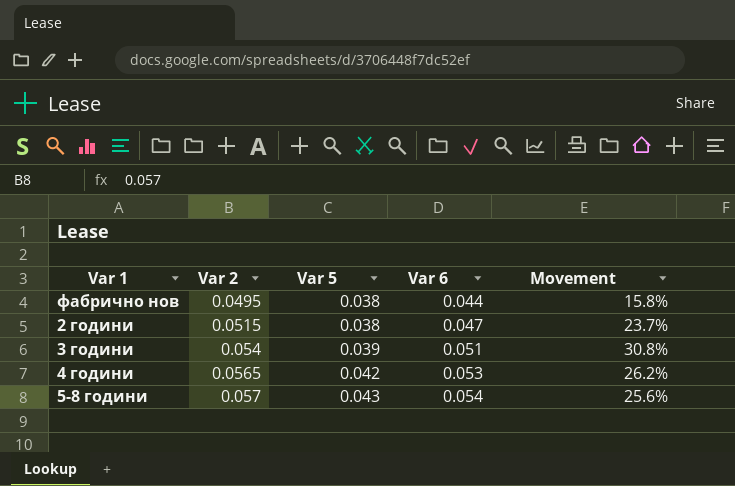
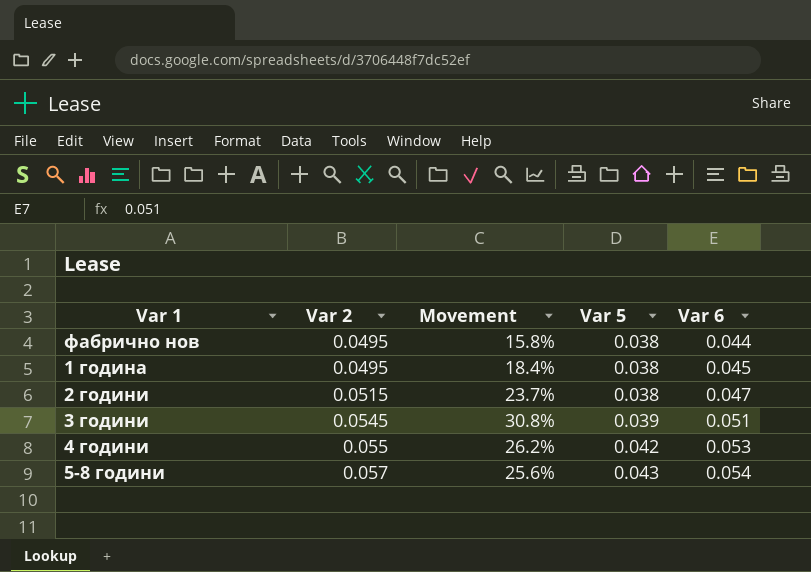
column Movement | position: 5 -> 3
row 1 година: none -> 0.0495 | 18.4% | 0.038 | 0.045
3 години | Var 2: 0.054 -> 0.0545
4 години | Var 2: 0.0565 -> 0.055

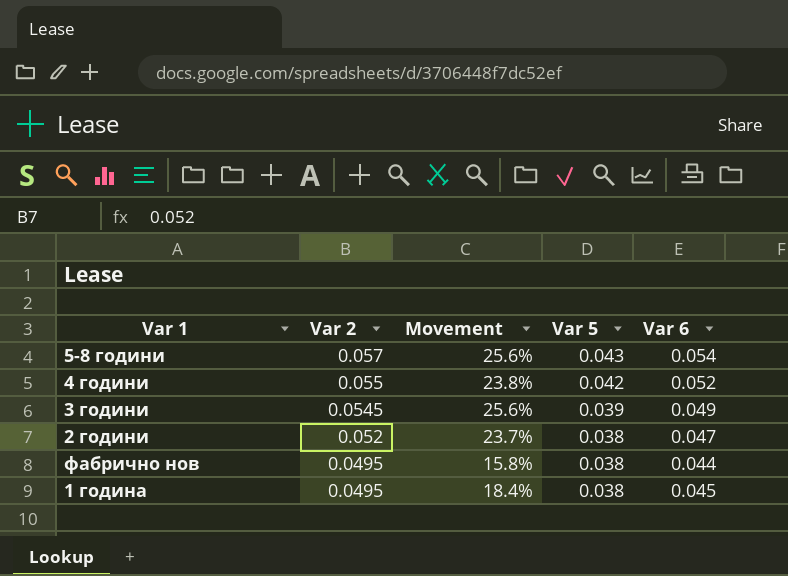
row order: Var 2 ascending -> Var 2 descending
4 години | Movement: 26.2% -> 23.8%
4 години | Var 6: 0.053 -> 0.052
3 години | Movement: 30.8% -> 25.6%
3 години | Var 6: 0.051 -> 0.049
2 години | Var 2: 0.0515 -> 0.052

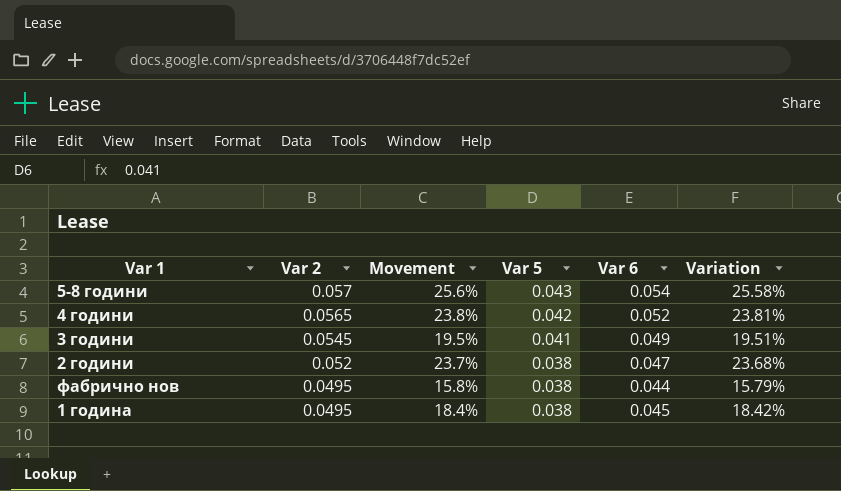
column Variation | formula: none -> ([Var 6] - [Var 5]) / [Var 5]
4 години | Var 2: 0.055 -> 0.0565
3 години | Movement: 25.6% -> 19.5%
3 години | Var 5: 0.039 -> 0.041

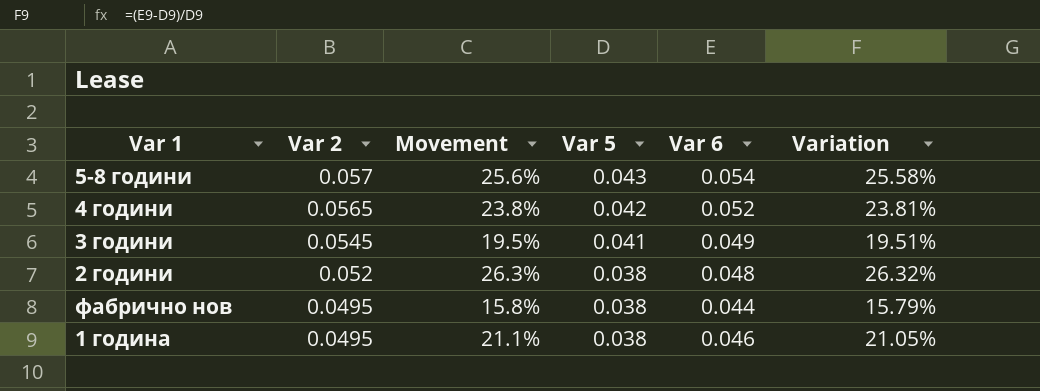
2 години | Movement: 23.7% -> 26.3%
2 години | Var 6: 0.047 -> 0.048
2 години | Variation: 23.68% -> 26.32%
1 година | Movement: 18.4% -> 21.1%
1 година | Var 6: 0.045 -> 0.046
1 година | Variation: 18.42% -> 21.05%

